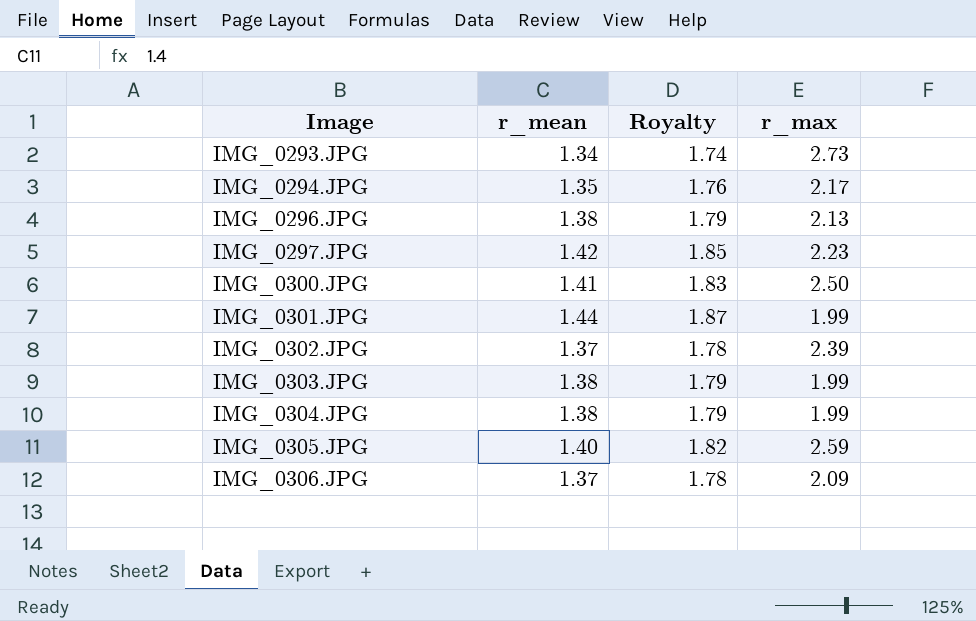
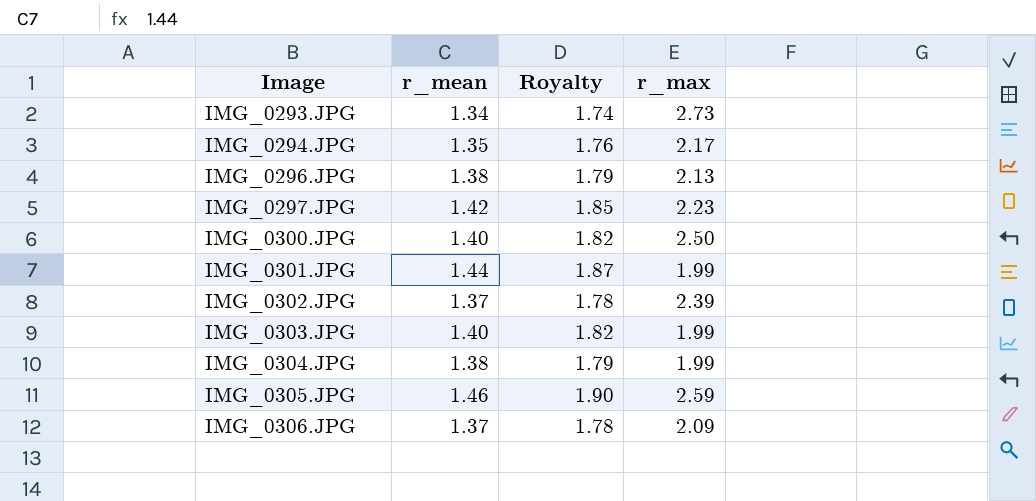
IMG_0300.JPG | r_mean: 1.41 -> 1.40
IMG_0300.JPG | Royalty: 1.83 -> 1.82
IMG_0303.JPG | r_mean: 1.38 -> 1.40
IMG_0303.JPG | Royalty: 1.79 -> 1.82
IMG_0305.JPG | r_mean: 1.40 -> 1.46
IMG_0305.JPG | Royalty: 1.82 -> 1.90

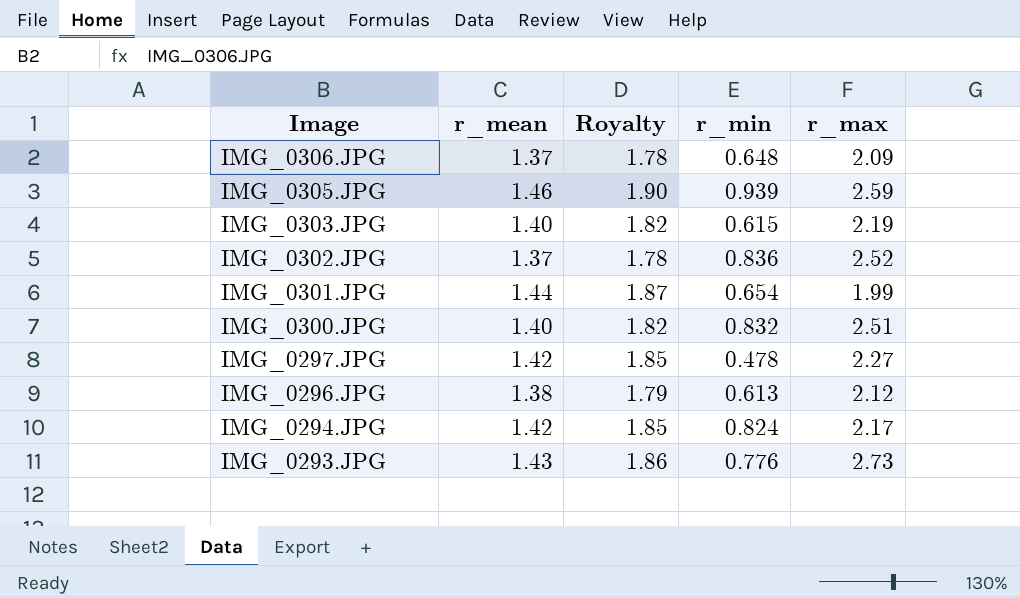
row order: Image ascending -> Image descending
column r_min | position: none -> 4
row IMG_0304.JPG: 1.38 | 1.79 | 1.99 -> none
IMG_0303.JPG | r_max: 1.99 -> 2.19
IMG_0302.JPG | r_max: 2.39 -> 2.52
IMG_0300.JPG | r_max: 2.50 -> 2.51
IMG_0297.JPG | r_max: 2.23 -> 2.27
IMG_0296.JPG | r_max: 2.13 -> 2.12
IMG_0294.JPG | r_mean: 1.35 -> 1.42
IMG_0294.JPG | Royalty: 1.76 -> 1.85
IMG_0293.JPG | r_mean: 1.34 -> 1.43
IMG_0293.JPG | Royalty: 1.74 -> 1.86

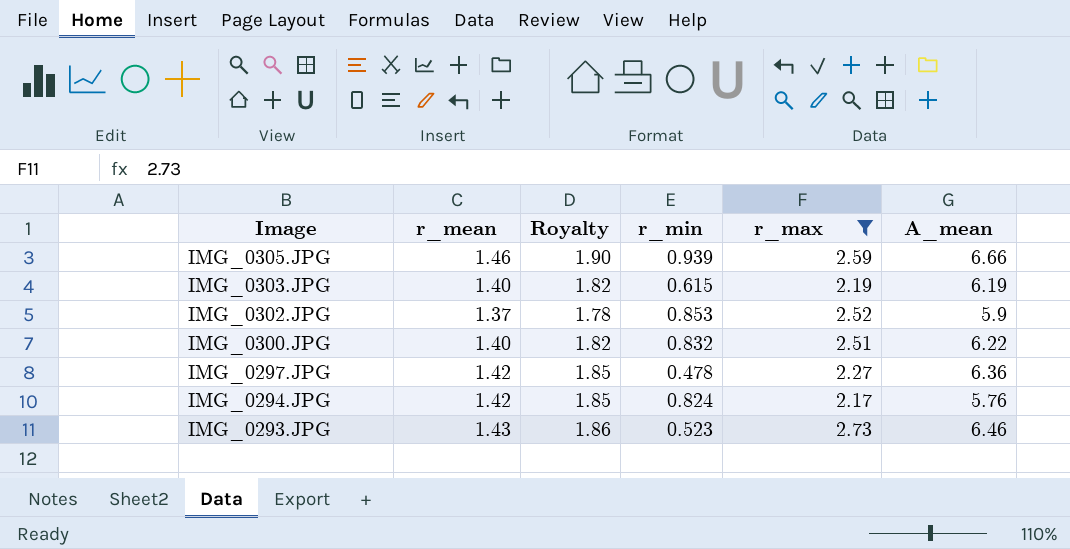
filter: none -> r_max >= 2.17
column A_mean | position: none -> 6
IMG_0302.JPG | r_min: 0.836 -> 0.853
IMG_0293.JPG | r_min: 0.776 -> 0.523

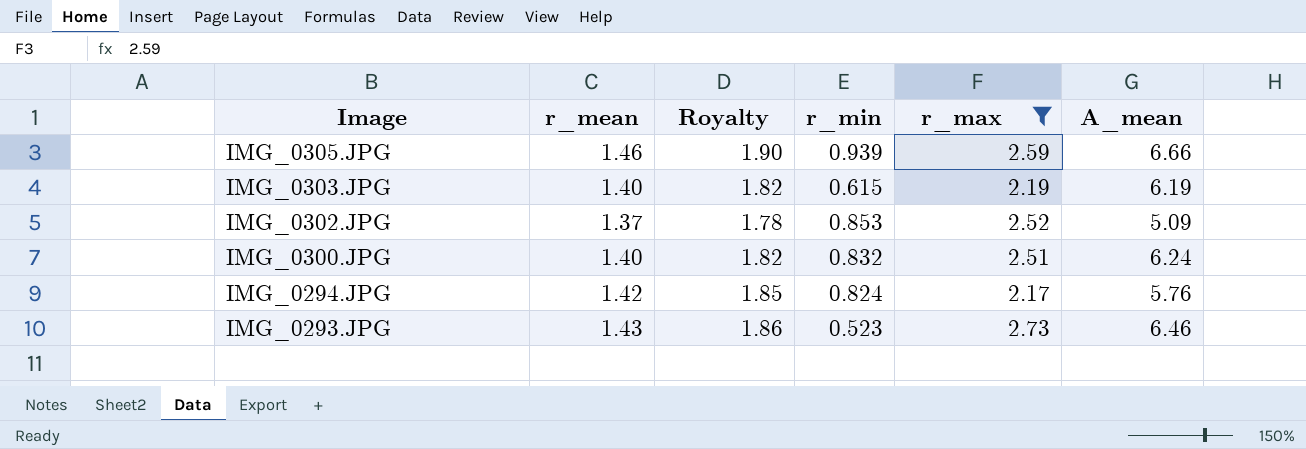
row IMG_0297.JPG: 1.42 | 1.85 | 0.478 | 2.27 | 6.36 -> none
IMG_0302.JPG | A_mean: 5.9 -> 5.09
IMG_0300.JPG | A_mean: 6.22 -> 6.24

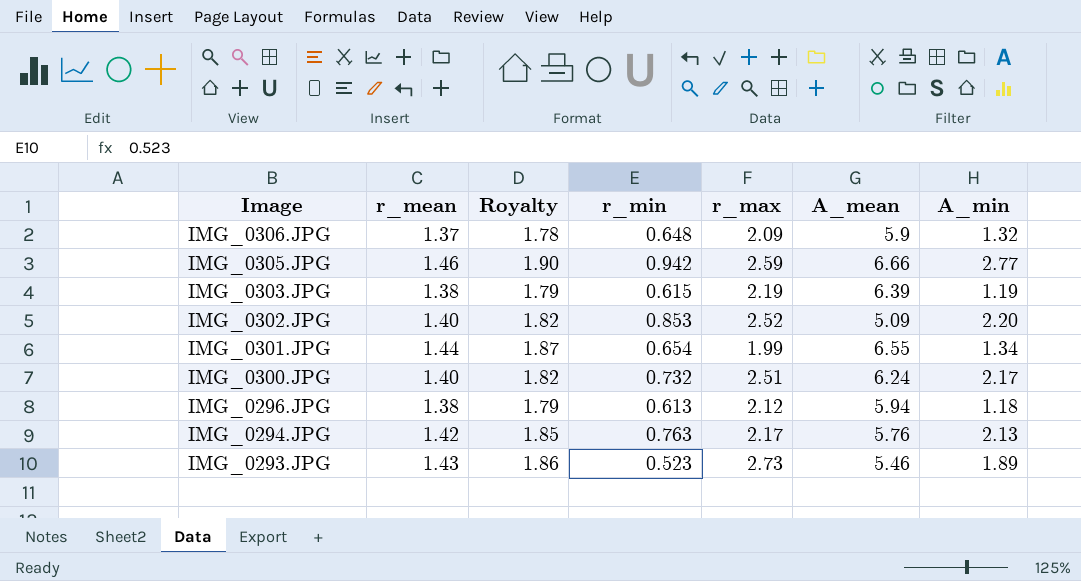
filter: r_max >= 2.17 -> none
column A_min | position: none -> 7
IMG_0305.JPG | r_min: 0.939 -> 0.942
IMG_0303.JPG | r_mean: 1.40 -> 1.38
IMG_0303.JPG | Royalty: 1.82 -> 1.79
IMG_0303.JPG | A_mean: 6.19 -> 6.39
IMG_0302.JPG | r_mean: 1.37 -> 1.40
IMG_0302.JPG | Royalty: 1.78 -> 1.82
IMG_0300.JPG | r_min: 0.832 -> 0.732
IMG_0294.JPG | r_min: 0.824 -> 0.763
IMG_0293.JPG | A_mean: 6.46 -> 5.46

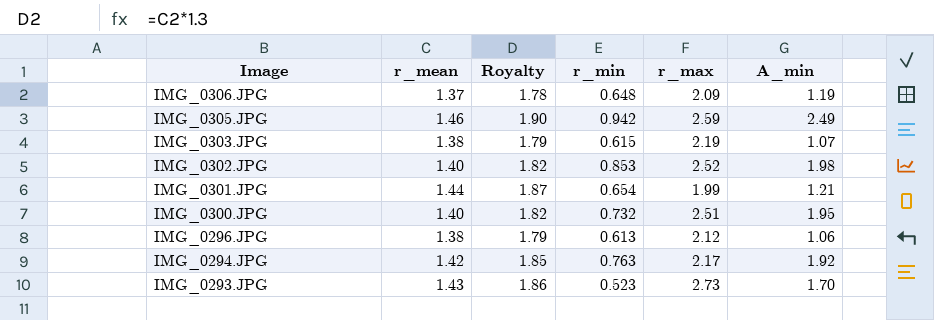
column A_mean | position: 6 -> none
IMG_0306.JPG | A_min: 1.32 -> 1.19
IMG_0305.JPG | A_min: 2.77 -> 2.49
IMG_0303.JPG | A_min: 1.19 -> 1.07
IMG_0302.JPG | A_min: 2.20 -> 1.98
IMG_0301.JPG | A_min: 1.34 -> 1.21
IMG_0300.JPG | A_min: 2.17 -> 1.95
IMG_0296.JPG | A_min: 1.18 -> 1.06
IMG_0294.JPG | A_min: 2.13 -> 1.92
IMG_0293.JPG | A_min: 1.89 -> 1.70

